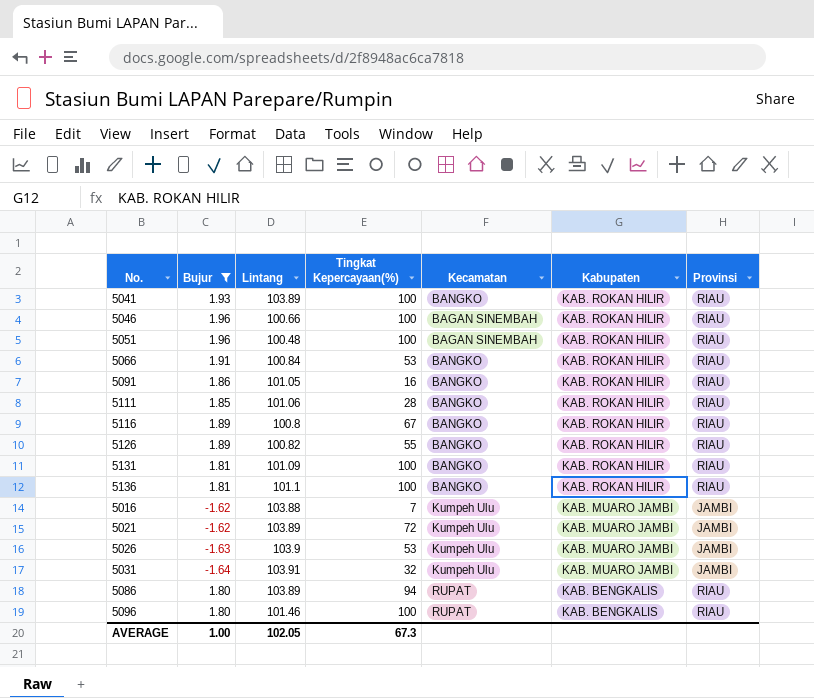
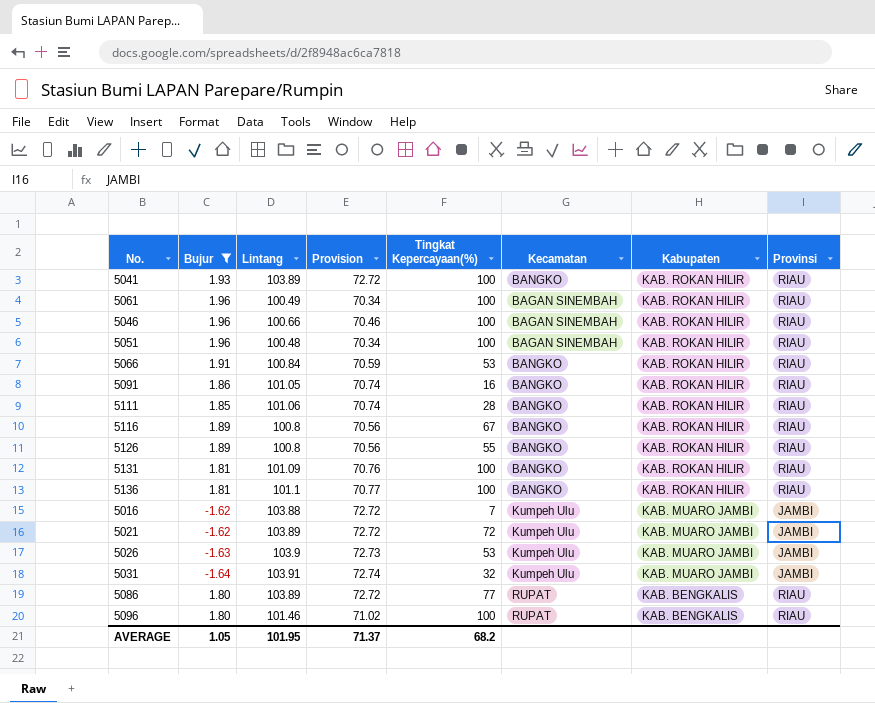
column Provision | formula: none -> [Lintang] * 0.7
row 5061: none -> 1.96 | 100.49 | 70.34 | 100 | BAGAN SINEMBAH | KAB. ROKAN HILIR | RIAU
5126 | Lintang: 100.82 -> 100.8
5086 | Tingkat Kepercayaan(%): 94 -> 77
AVERAGE | Bujur: 1.00 -> 1.05
AVERAGE | Lintang: 102.05 -> 101.95
AVERAGE | Tingkat Kepercayaan(%): 67.3 -> 68.2

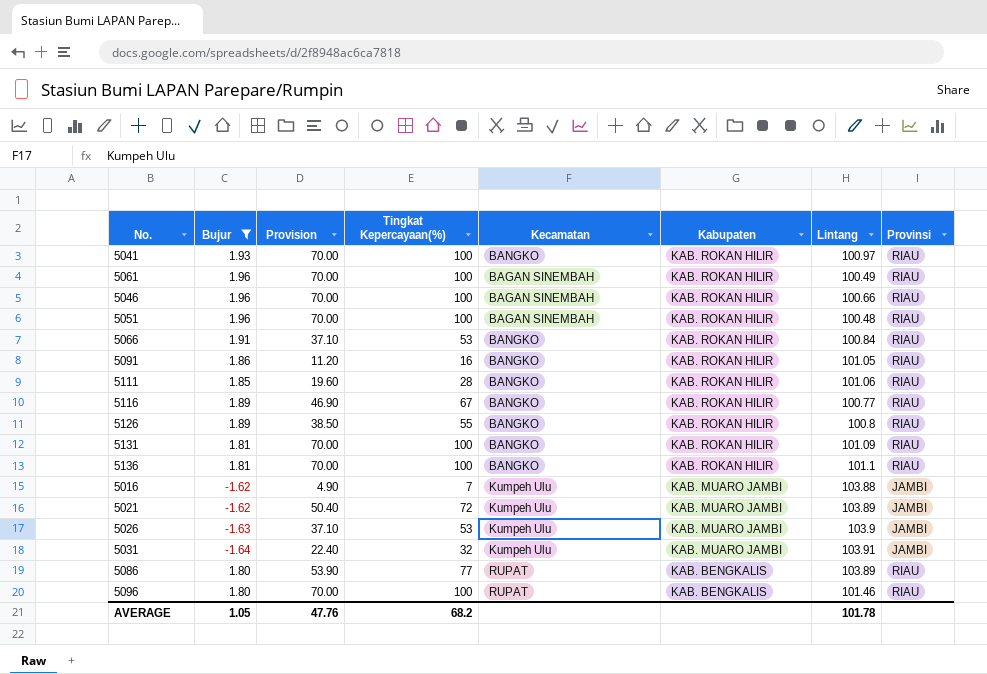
column Provision | formula: [Lintang] * 0.7 -> [Tingkat Kepercayaan(%)] * 0.7
column Lintang | position: 3 -> 7
5041 | Lintang: 103.89 -> 100.97
5116 | Lintang: 100.8 -> 100.77
AVERAGE | Provision: 71.37 -> 47.76
AVERAGE | Lintang: 101.95 -> 101.78

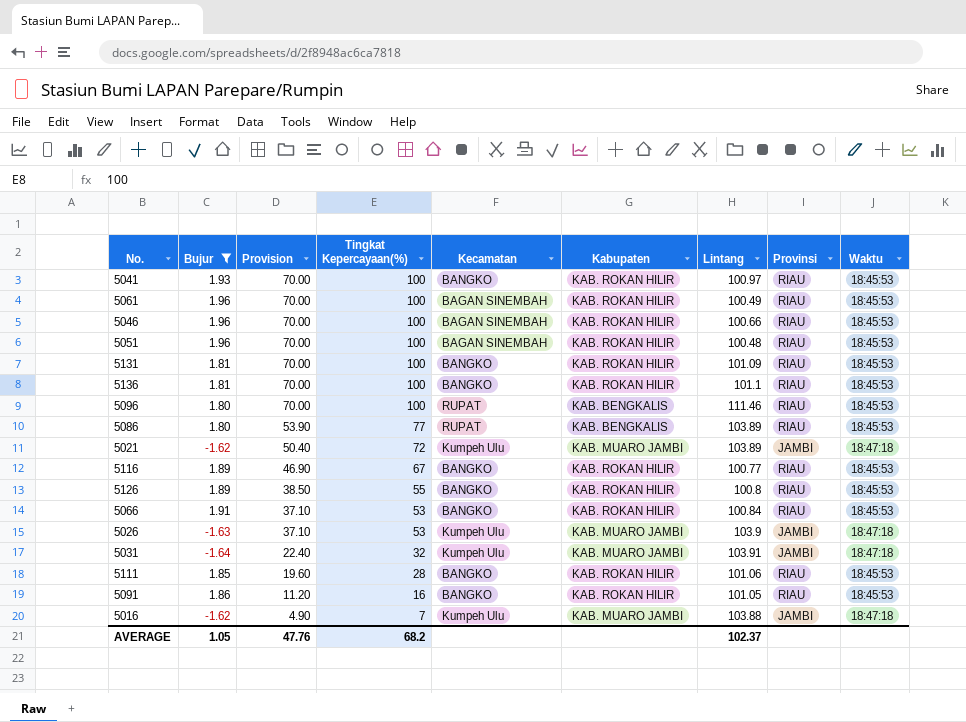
row order: Kabupaten descending -> Provision descending
column Waktu | position: none -> 9
5096 | Lintang: 101.46 -> 111.46
AVERAGE | Lintang: 101.78 -> 102.37

